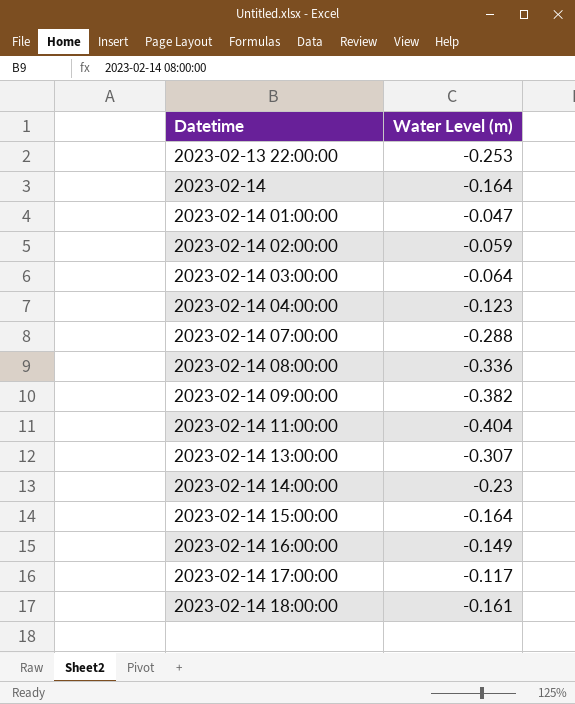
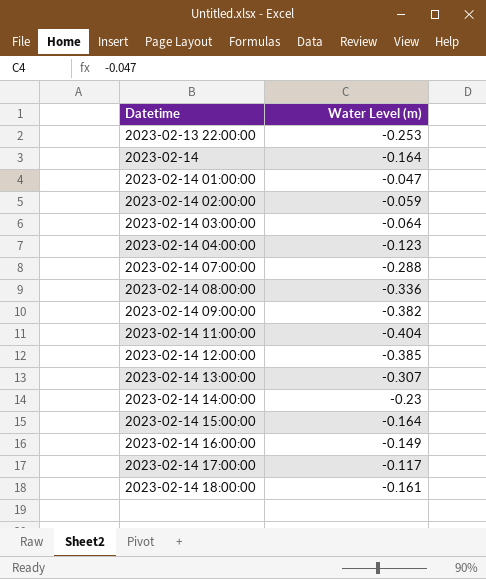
row 2023-02-14 12:00:00: none -> -0.385

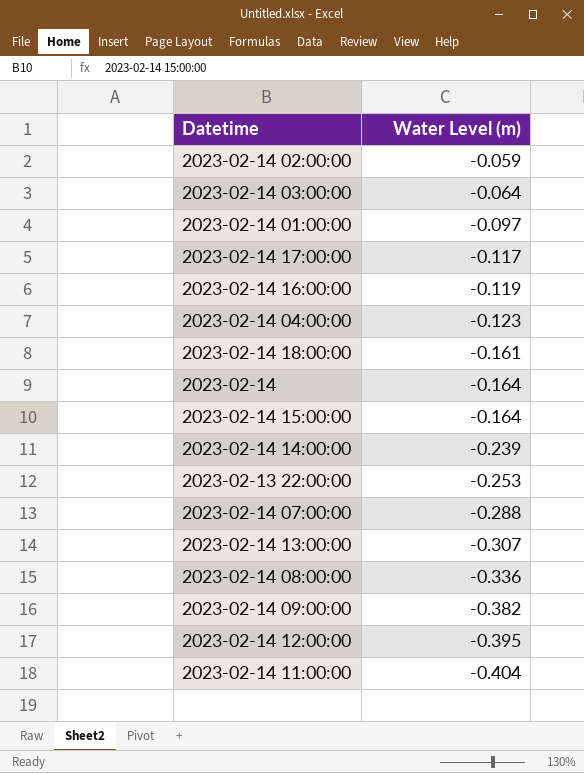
row order: Datetime ascending -> Water Level (m) descending
2023-02-14 01:00:00 | Water Level (m): -0.047 -> -0.097
2023-02-14 16:00:00 | Water Level (m): -0.149 -> -0.119
2023-02-14 14:00:00 | Water Level (m): -0.23 -> -0.239
2023-02-14 12:00:00 | Water Level (m): -0.385 -> -0.395

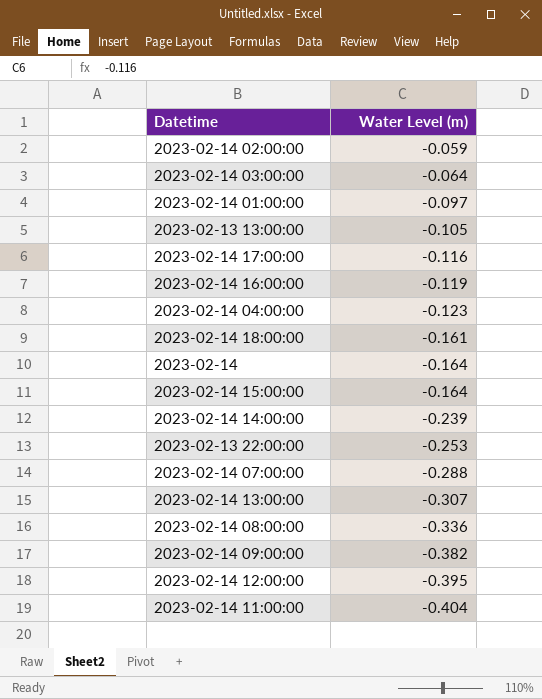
row 2023-02-13 13:00:00: none -> -0.105
2023-02-14 17:00:00 | Water Level (m): -0.117 -> -0.116

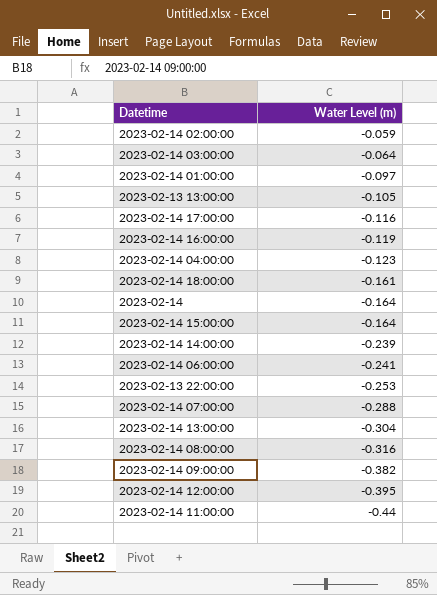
row 2023-02-14 06:00:00: none -> -0.241
2023-02-14 13:00:00 | Water Level (m): -0.307 -> -0.304
2023-02-14 08:00:00 | Water Level (m): -0.336 -> -0.316
2023-02-14 11:00:00 | Water Level (m): -0.404 -> -0.44

